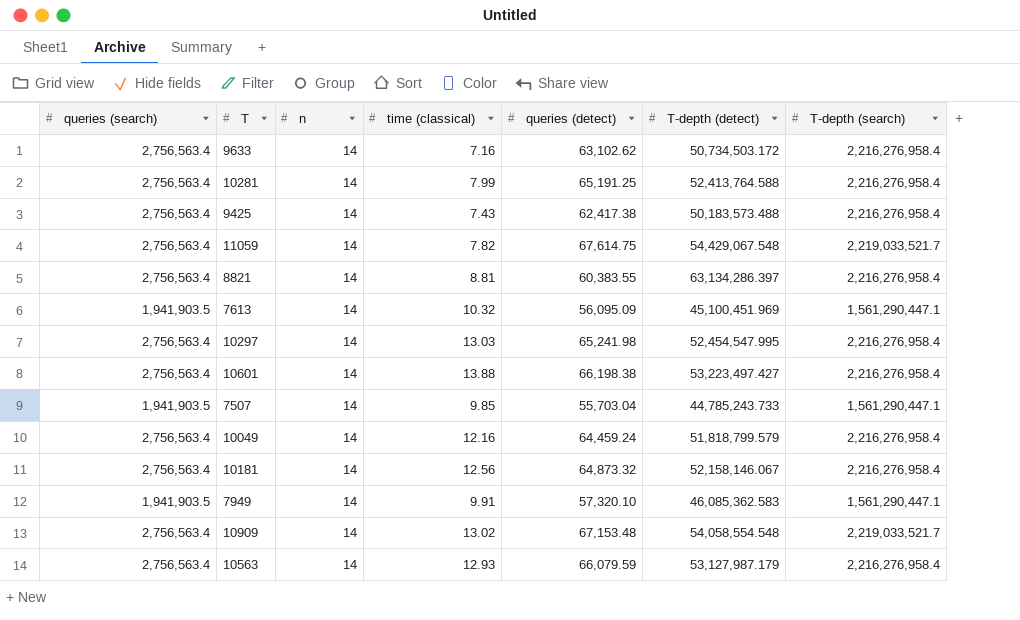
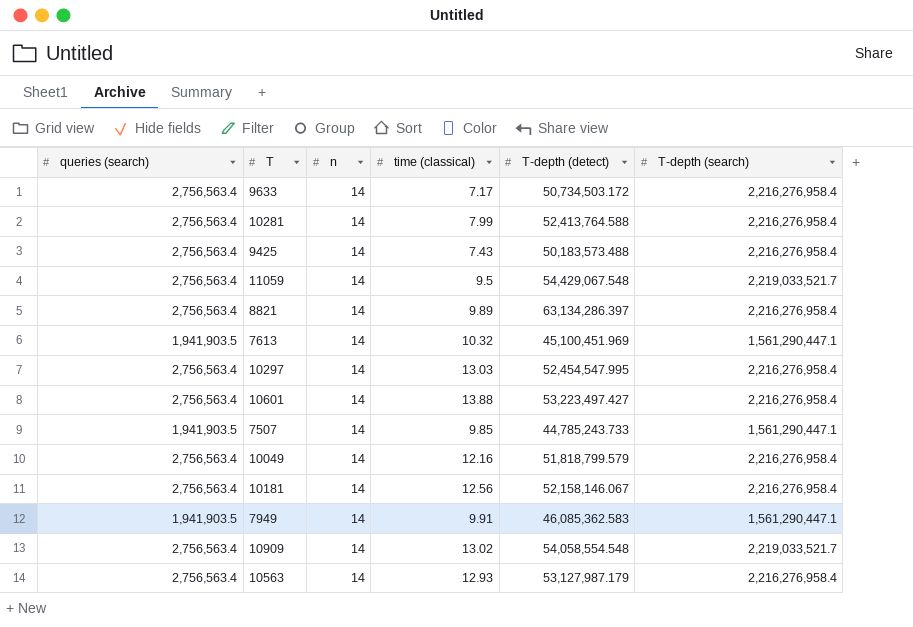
column queries (detect) | position: 5 -> none
9633 | time (classical): 7.16 -> 7.17
11059 | time (classical): 7.82 -> 9.5
8821 | time (classical): 8.81 -> 9.89

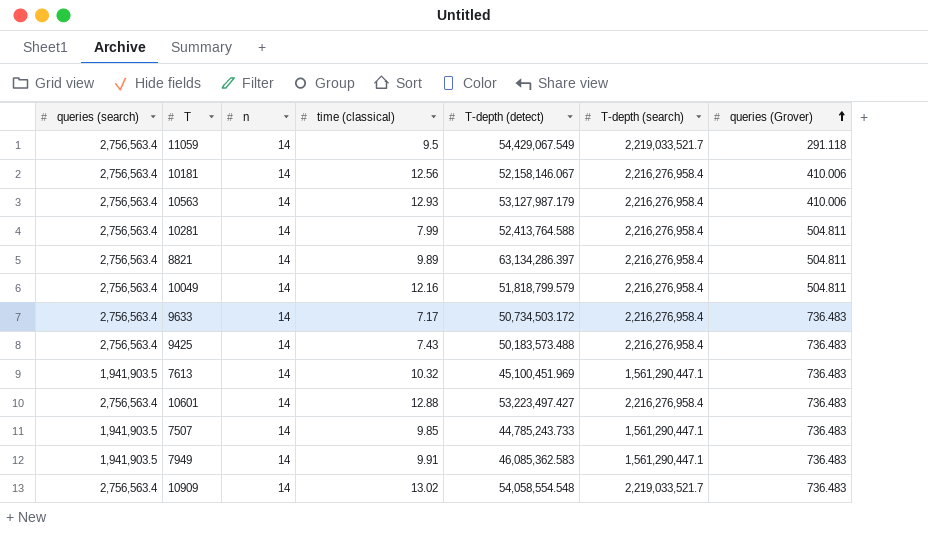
row order: none -> queries (Grover) ascending
column queries (Grover) | position: none -> 7
row 10297: 2,756,563.4 | 14 | 13.03 | 52,454,547.995 | 2,216,276,958.4 -> none
11059 | T-depth (detect): 54,429,067.548 -> 54,429,067.549
10601 | time (classical): 13.88 -> 12.88

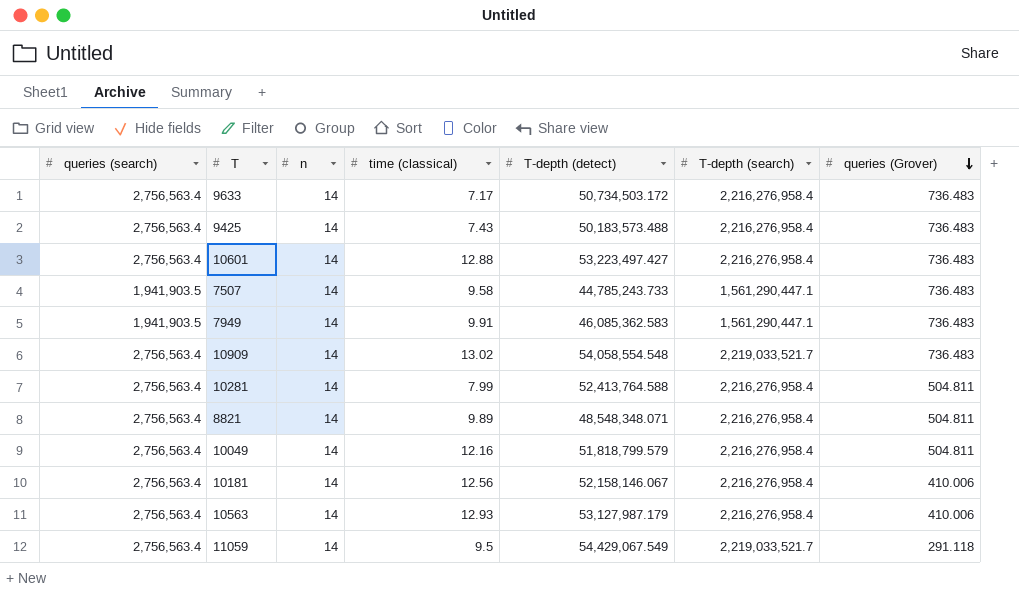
row order: queries (Grover) ascending -> queries (Grover) descending
row 7613: 1,941,903.5 | 14 | 10.32 | 45,100,451.969 | 1,561,290,447.1 | 736.483 -> none
7507 | time (classical): 9.85 -> 9.58
8821 | T-depth (detect): 63,134,286.397 -> 48,548,348.071

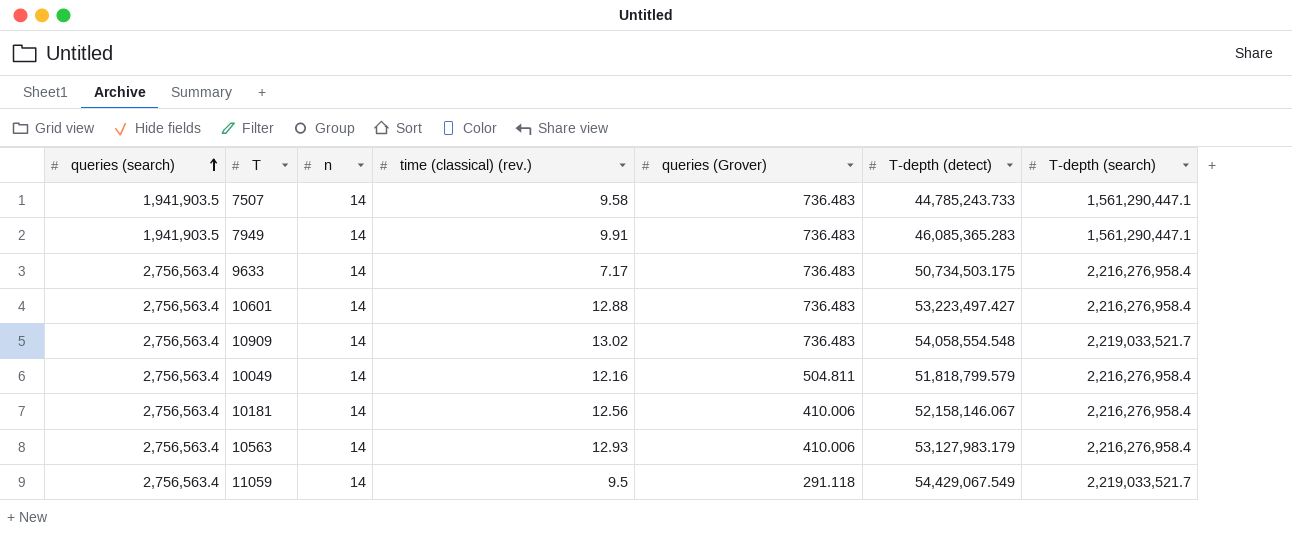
row order: queries (Grover) descending -> queries (search) ascending
column name: time (classical) -> time (classical) (rev.)
column queries (Grover) | position: 7 -> 5
row 9425: 2,756,563.4 | 14 | 7.43 | 50,183,573.488 | 2,216,276,958.4 | 736.483 -> none
row 10281: 2,756,563.4 | 14 | 7.99 | 52,413,764.588 | 2,216,276,958.4 | 504.811 -> none
row 8821: 2,756,563.4 | 14 | 9.89 | 48,548,348.071 | 2,216,276,958.4 | 504.811 -> none
7949 | T-depth (detect): 46,085,362.583 -> 46,085,365.283
9633 | T-depth (detect): 50,734,503.172 -> 50,734,503.175
10563 | T-depth (detect): 53,127,987.179 -> 53,127,983.179

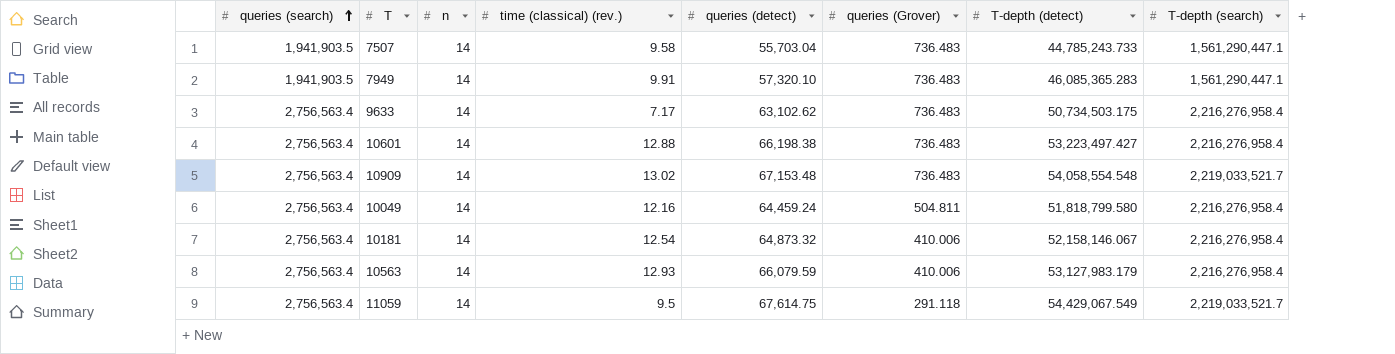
column queries (detect) | position: none -> 5
10049 | T-depth (detect): 51,818,799.579 -> 51,818,799.580
10181 | time (classical) (rev.): 12.56 -> 12.54

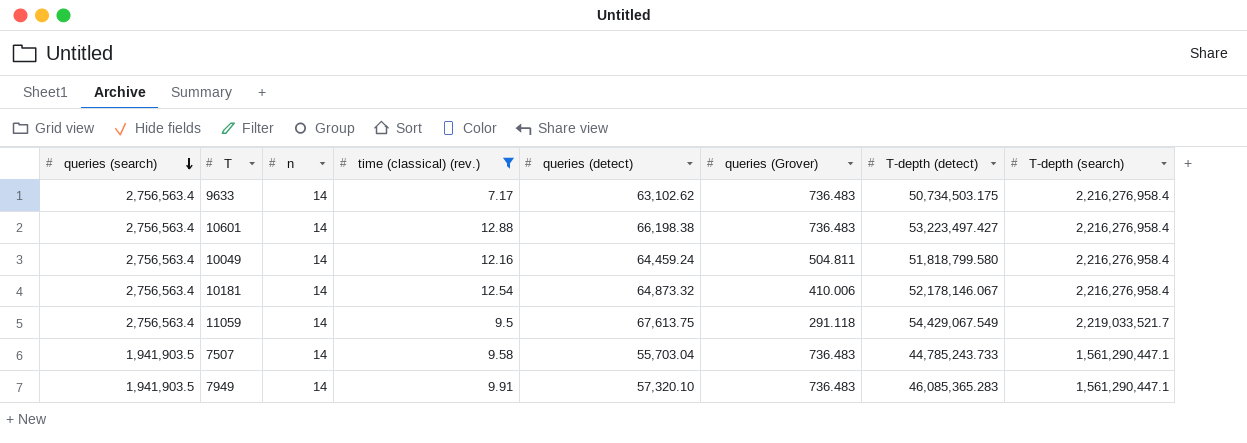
filter: none -> time (classical) (rev.) <= 12.88
row order: queries (search) ascending -> queries (search) descending
10181 | T-depth (detect): 52,158,146.067 -> 52,178,146.067
11059 | queries (detect): 67,614.75 -> 67,613.75

